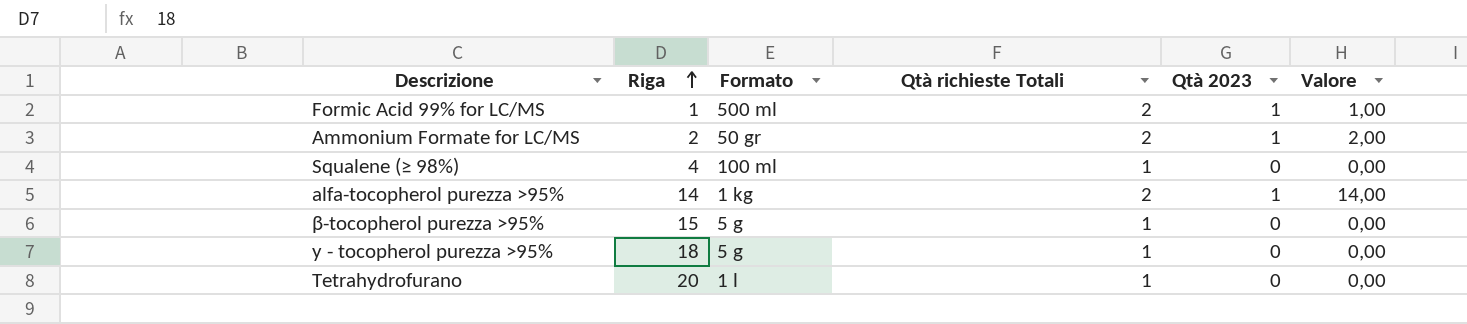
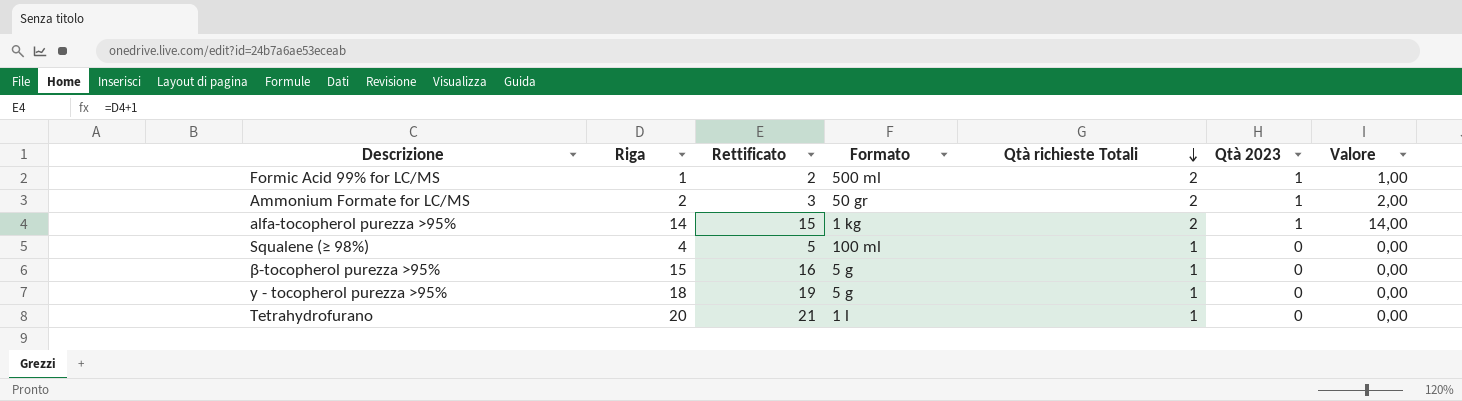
row order: Riga ascending -> Qtà richieste Totali descending
column Rettificato | formula: none -> [Riga] + 1

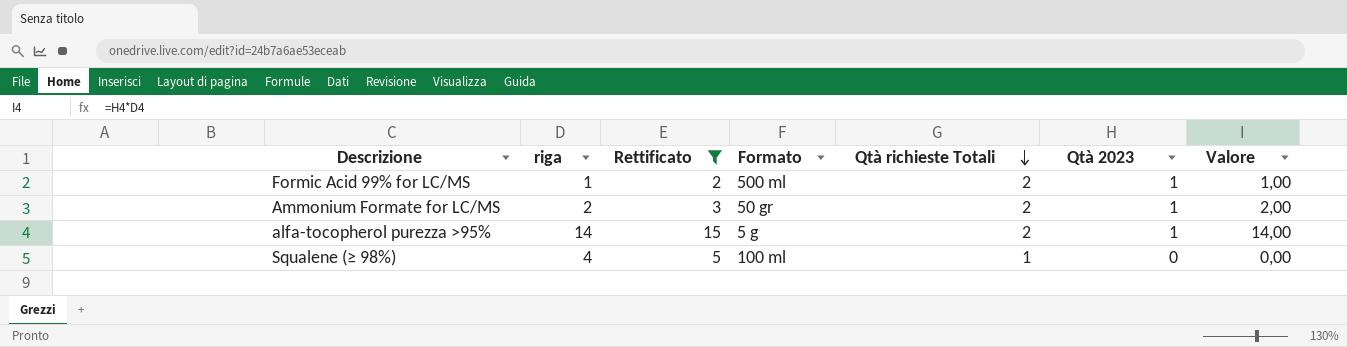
filter: none -> Rettificato <= 15
column name: Riga -> riga
alfa-tocopherol purezza >95% | Formato: 1 kg -> 5 g

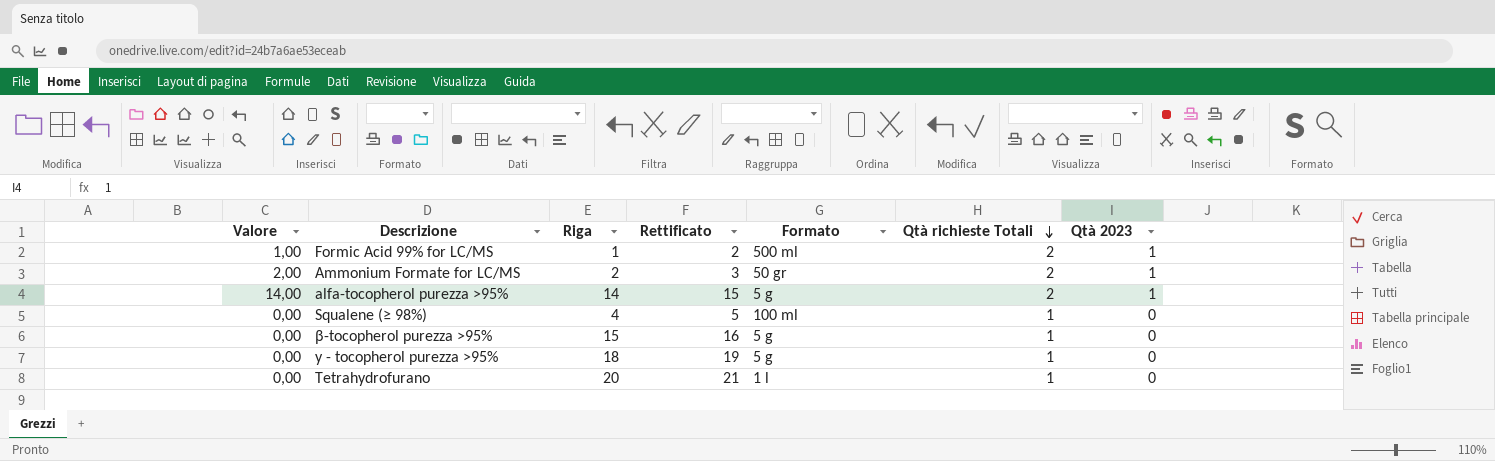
filter: Rettificato <= 15 -> none
column Valore | position: 7 -> 1
column name: riga -> Riga

